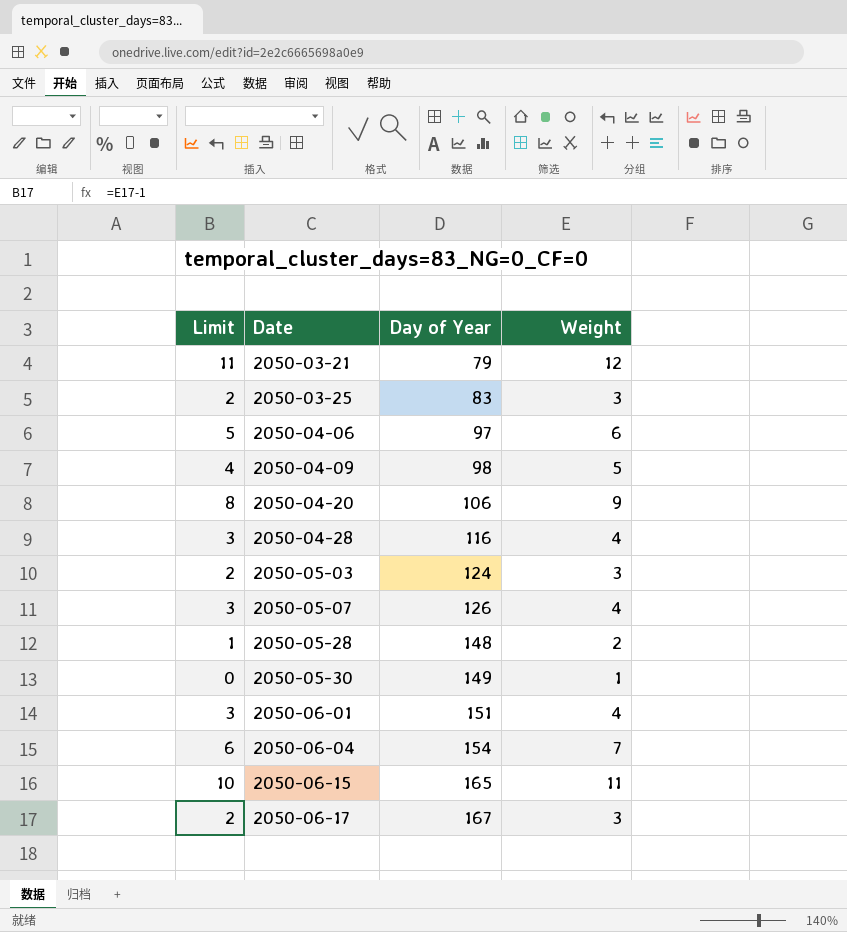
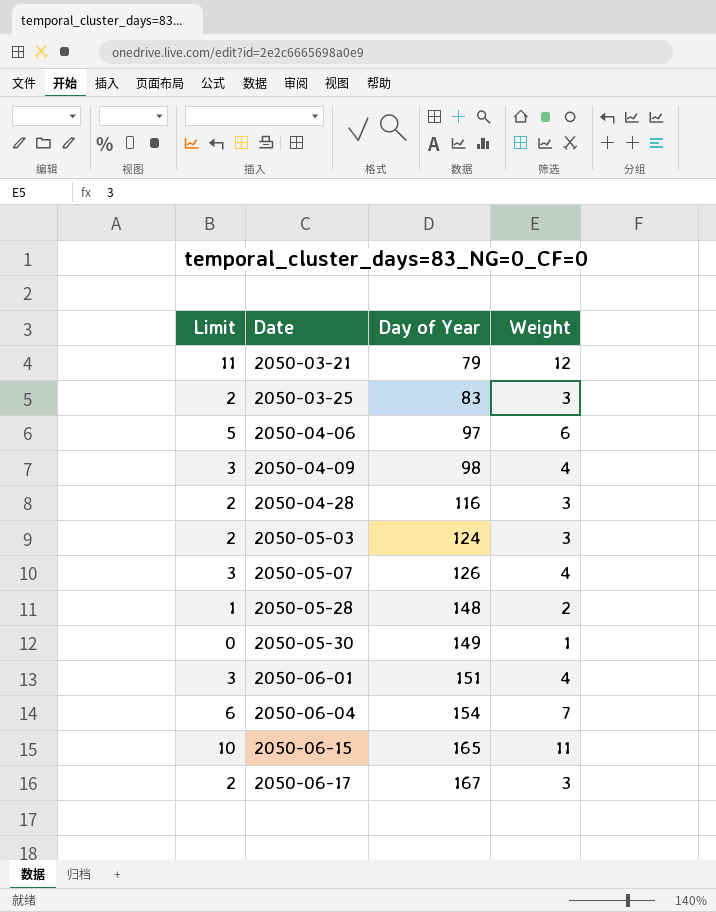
row 2050-04-20: 8 | 106 | 9 -> none
2050-04-09 | Limit: 4 -> 3
2050-04-09 | Weight: 5 -> 4
2050-04-28 | Limit: 3 -> 2
2050-04-28 | Weight: 4 -> 3

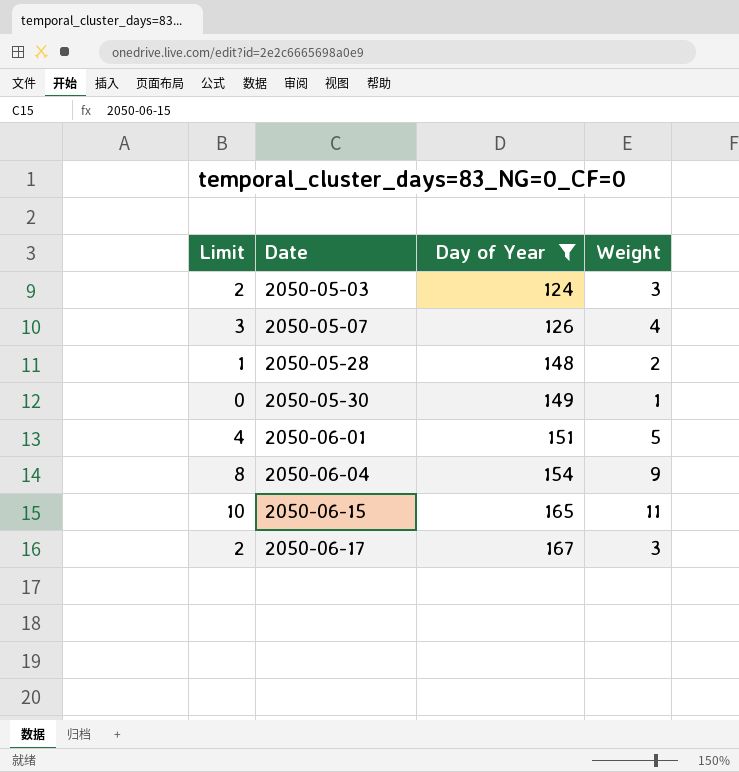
filter: none -> Day of Year >= 124
2050-06-01 | Limit: 3 -> 4
2050-06-01 | Weight: 4 -> 5
2050-06-04 | Limit: 6 -> 8
2050-06-04 | Weight: 7 -> 9

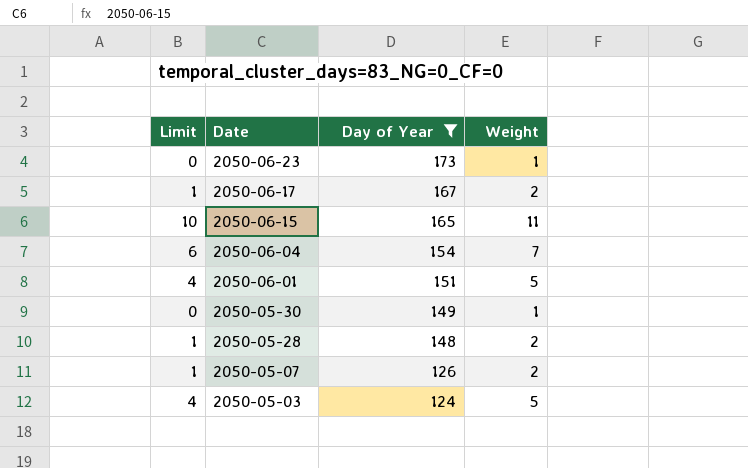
row order: Date ascending -> Date descending
row 2050-06-23: none -> 0 | 173 | 1
2050-06-17 | Limit: 2 -> 1
2050-06-17 | Weight: 3 -> 2
2050-06-04 | Limit: 8 -> 6
2050-06-04 | Weight: 9 -> 7
2050-05-07 | Limit: 3 -> 1
2050-05-07 | Weight: 4 -> 2
2050-05-03 | Limit: 2 -> 4
2050-05-03 | Weight: 3 -> 5

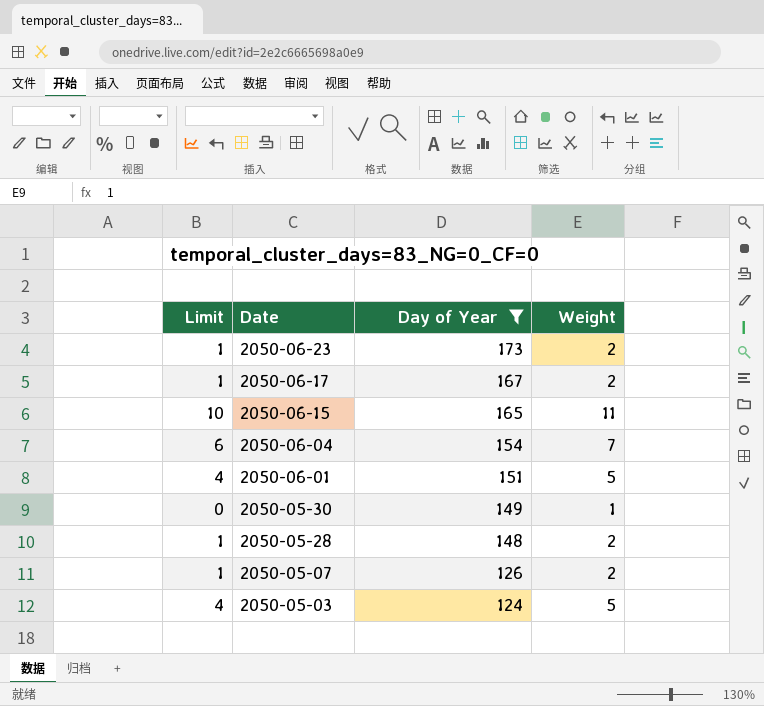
2050-06-23 | Limit: 0 -> 1
2050-06-23 | Weight: 1 -> 2

